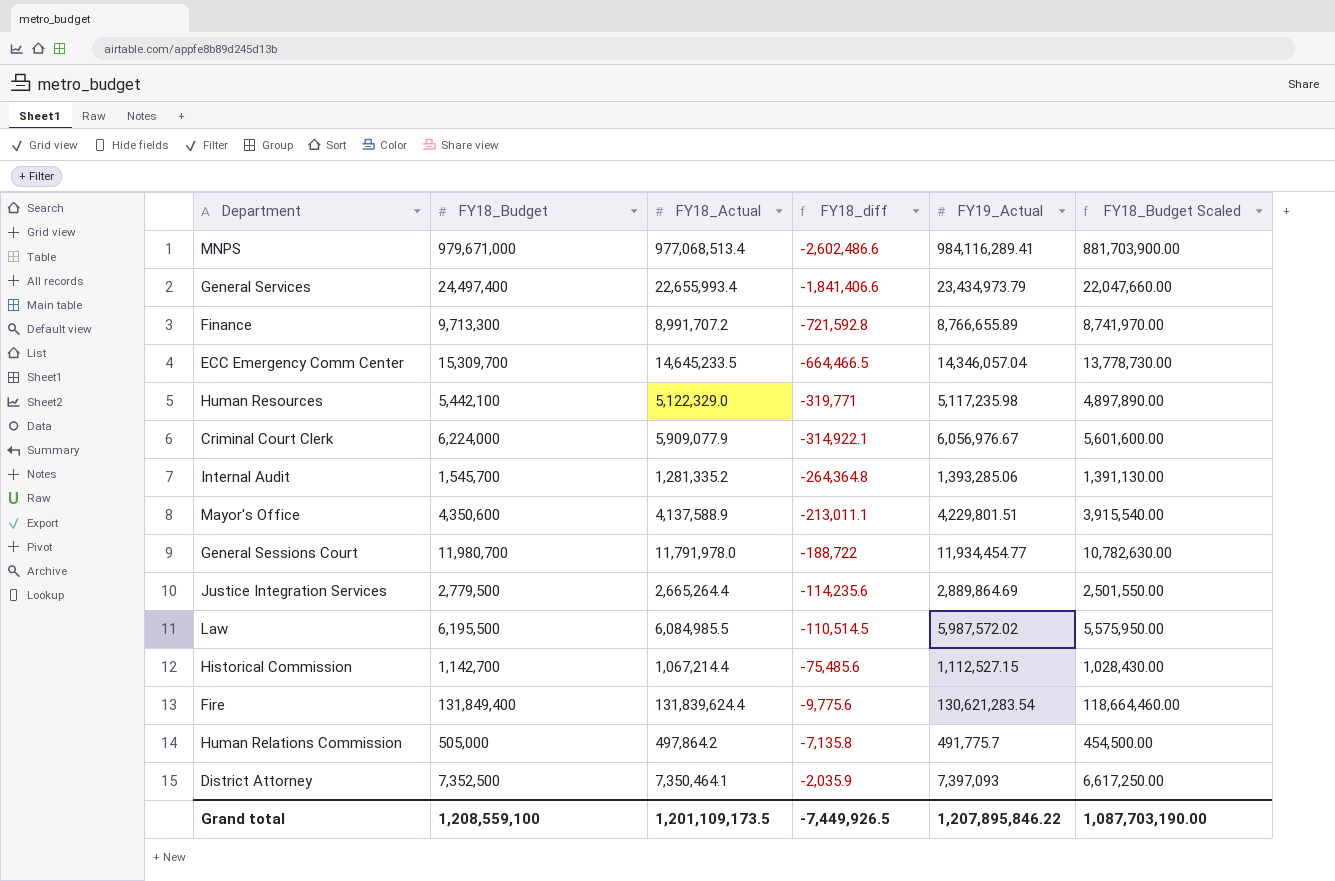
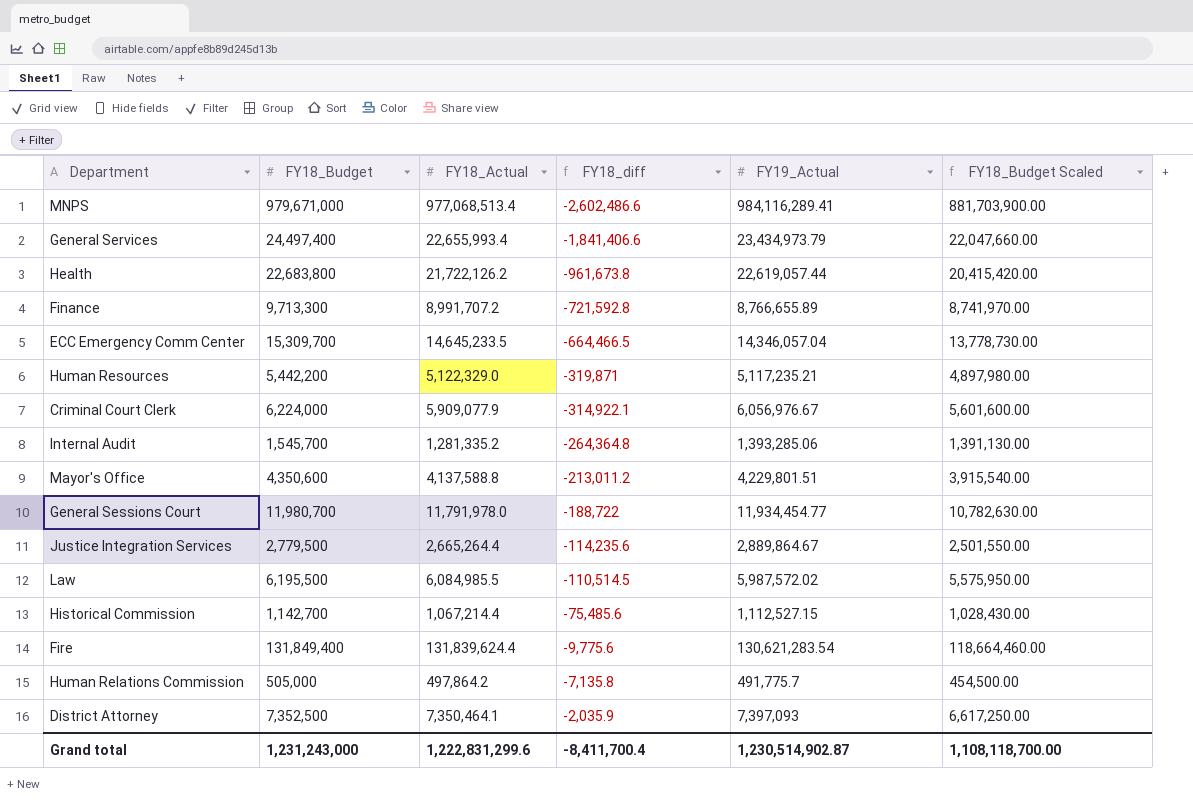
row Health: none -> 22,683,800 | 21,722,126.2 | -961,673.8 | 22,619,057.44 | 20,415,420.00
Human Resources | FY18_Budget: 5,442,100 -> 5,442,200
Human Resources | FY18_diff: -319,771 -> -319,871
Human Resources | FY19_Actual: 5,117,235.98 -> 5,117,235.21
Human Resources | FY18_Budget Scaled: 4,897,890.00 -> 4,897,980.00
Mayor's Office | FY18_Actual: 4,137,588.9 -> 4,137,588.8
Mayor's Office | FY18_diff: -213,011.1 -> -213,011.2
Justice Integration Services | FY19_Actual: 2,889,864.69 -> 2,889,864.67
Grand total | FY18_Budget: 1,208,559,100 -> 1,231,243,000
Grand total | FY18_Actual: 1,201,109,173.5 -> 1,222,831,299.6
Grand total | FY18_diff: -7,449,926.5 -> -8,411,700.4
Grand total | FY19_Actual: 1,207,895,846.22 -> 1,230,514,902.87
Grand total | FY18_Budget Scaled: 1,087,703,190.00 -> 1,108,118,700.00

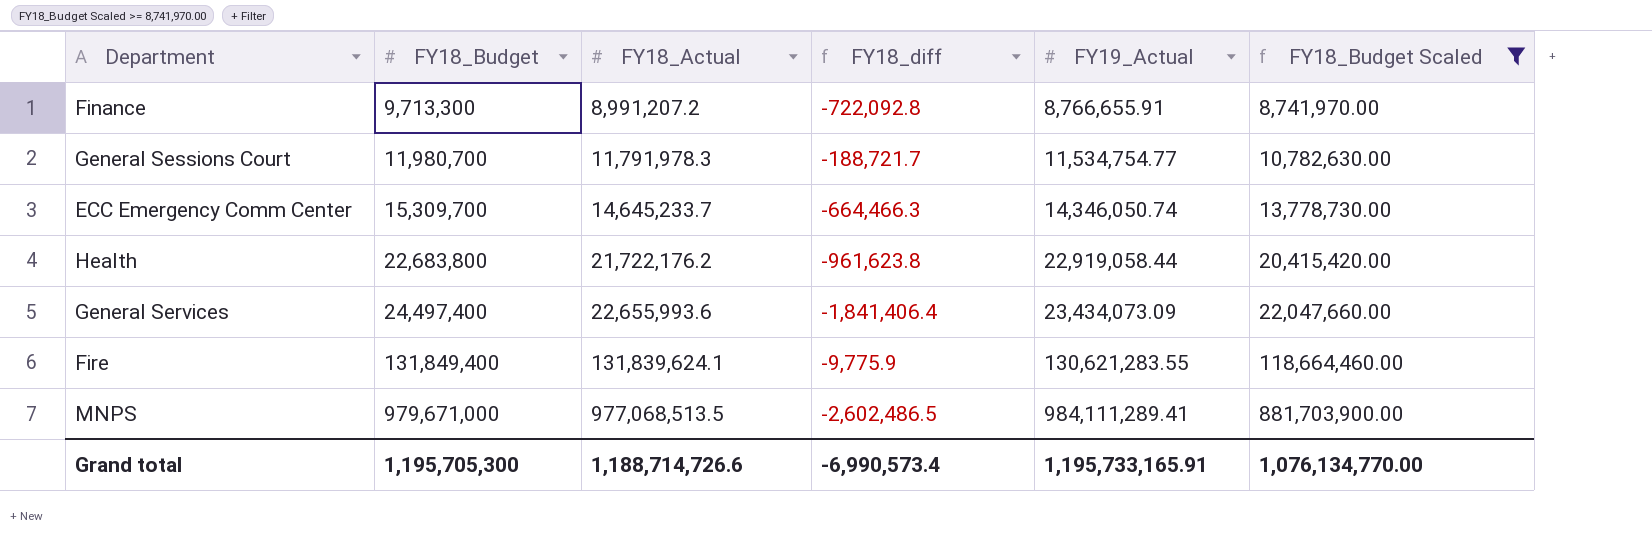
filter: none -> FY18_Budget Scaled >= 8,741,970.00
row order: FY18_diff ascending -> FY18_Budget ascending
Finance | FY18_Actual: 8,991,707.2 -> 8,991,207.2
Finance | FY18_diff: -721,592.8 -> -722,092.8
Finance | FY19_Actual: 8,766,655.89 -> 8,766,655.91
General Sessions Court | FY18_Actual: 11,791,978.0 -> 11,791,978.3
General Sessions Court | FY18_diff: -188,722 -> -188,721.7
General Sessions Court | FY19_Actual: 11,934,454.77 -> 11,534,754.77
ECC Emergency Comm Center | FY18_Actual: 14,645,233.5 -> 14,645,233.7
ECC Emergency Comm Center | FY18_diff: -664,466.5 -> -664,466.3
ECC Emergency Comm Center | FY19_Actual: 14,346,057.04 -> 14,346,050.74
Health | FY18_Actual: 21,722,126.2 -> 21,722,176.2
Health | FY18_diff: -961,673.8 -> -961,623.8
Health | FY19_Actual: 22,619,057.44 -> 22,919,058.44
General Services | FY18_Actual: 22,655,993.4 -> 22,655,993.6
General Services | FY18_diff: -1,841,406.6 -> -1,841,406.4
General Services | FY19_Actual: 23,434,973.79 -> 23,434,073.09
Fire | FY18_Actual: 131,839,624.4 -> 131,839,624.1
Fire | FY18_diff: -9,775.6 -> -9,775.9
Fire | FY19_Actual: 130,621,283.54 -> 130,621,283.55
MNPS | FY18_Actual: 977,068,513.4 -> 977,068,513.5
MNPS | FY18_diff: -2,602,486.6 -> -2,602,486.5
MNPS | FY19_Actual: 984,116,289.41 -> 984,111,289.41
Grand total | FY18_Budget: 1,231,243,000 -> 1,195,705,300
Grand total | FY18_Actual: 1,222,831,299.6 -> 1,188,714,726.6
Grand total | FY18_diff: -8,411,700.4 -> -6,990,573.4
Grand total | FY19_Actual: 1,230,514,902.87 -> 1,195,733,165.91
Grand total | FY18_Budget Scaled: 1,108,118,700.00 -> 1,076,134,770.00

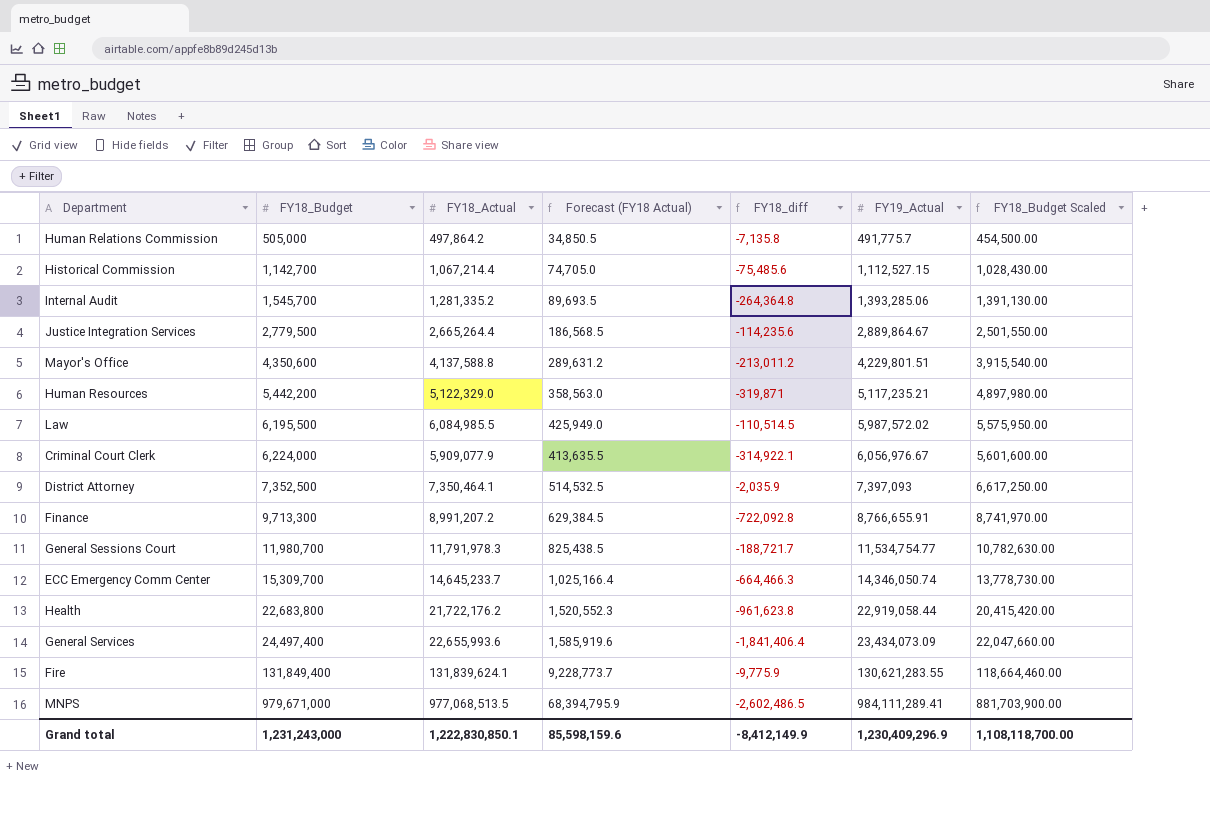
filter: FY18_Budget Scaled >= 8,741,970.00 -> none
column Forecast (FY18 Actual) | formula: none -> [FY18_Actual] * 0.07
Grand total | FY18_Budget: 1,195,705,300 -> 1,231,243,000
Grand total | FY18_Actual: 1,188,714,726.6 -> 1,222,830,850.1
Grand total | FY18_diff: -6,990,573.4 -> -8,412,149.9
Grand total | FY19_Actual: 1,195,733,165.91 -> 1,230,409,296.9
Grand total | FY18_Budget Scaled: 1,076,134,770.00 -> 1,108,118,700.00

